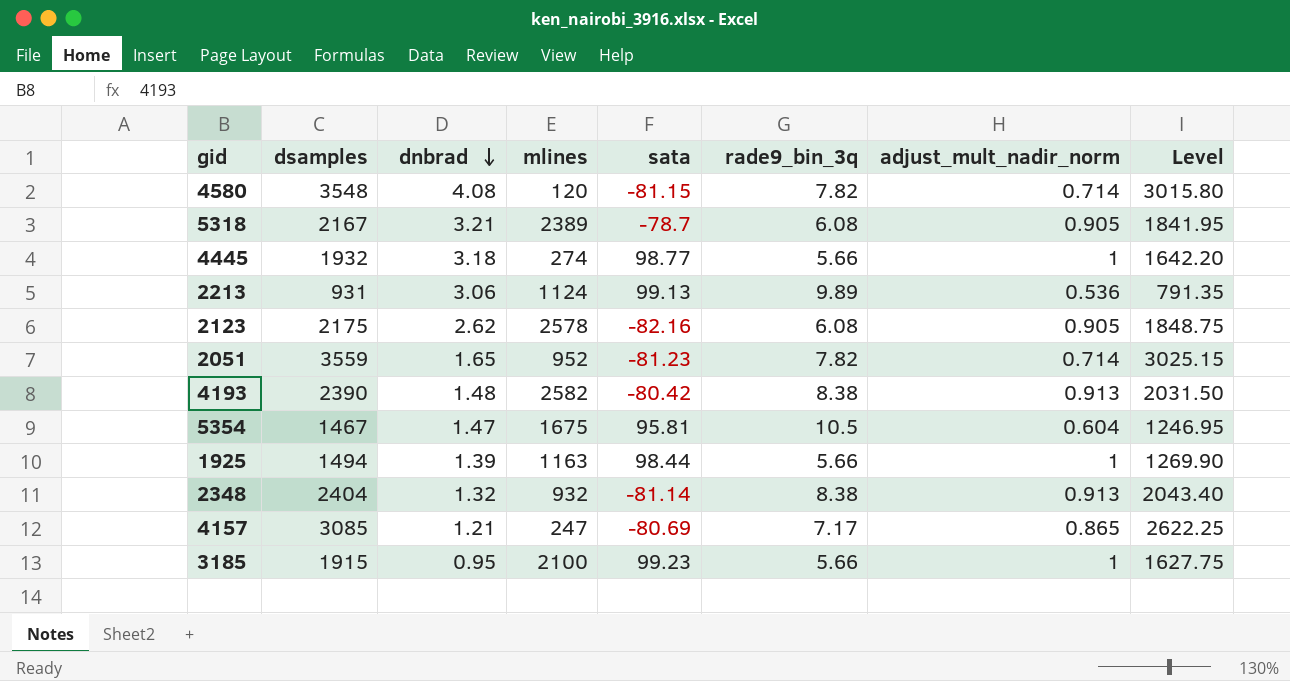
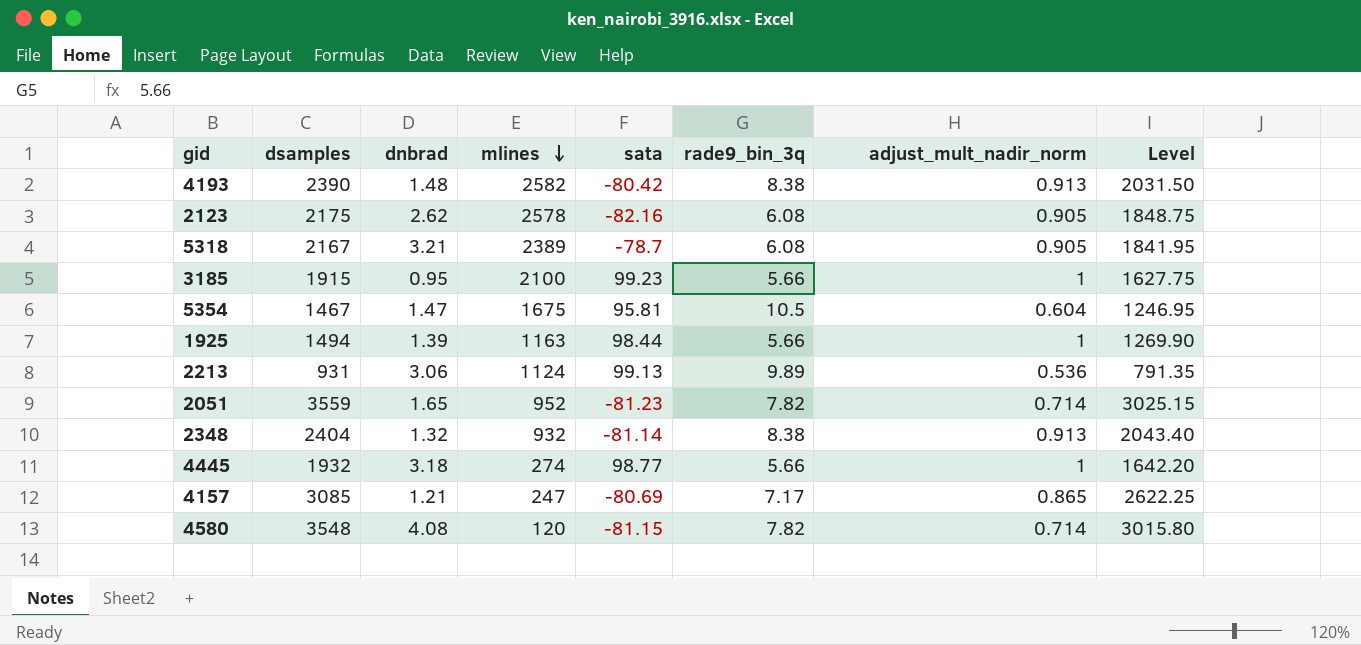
row order: dnbrad descending -> mlines descending

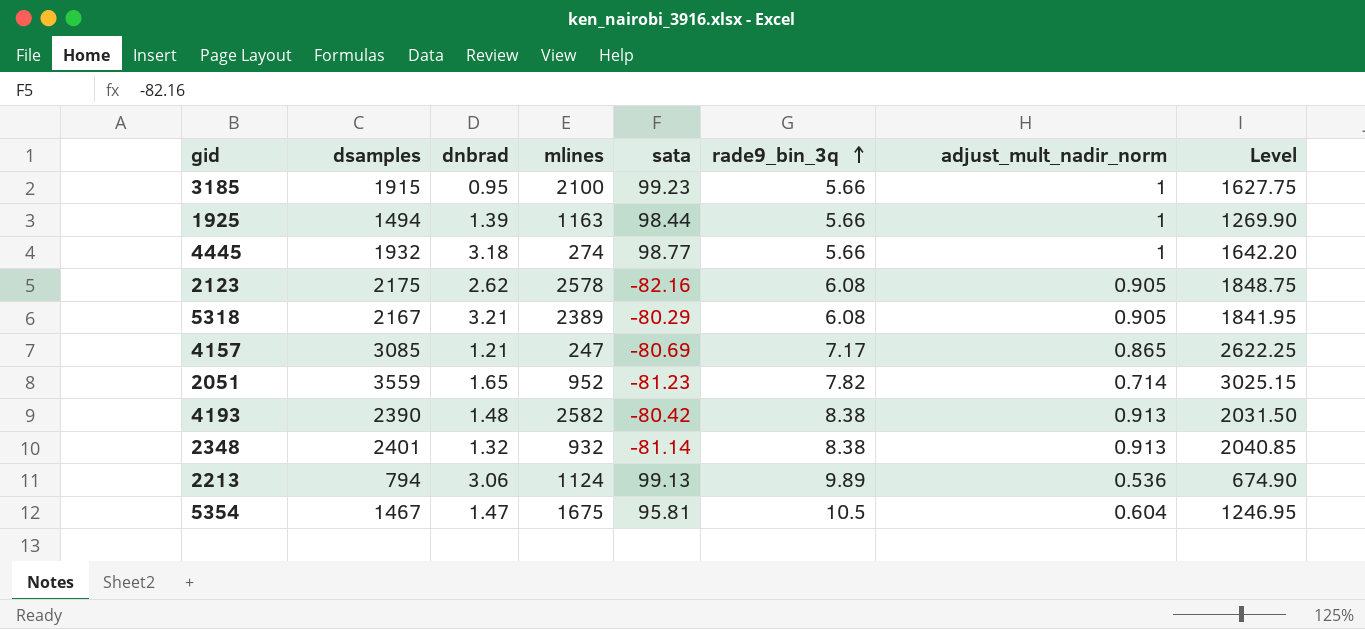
row order: mlines descending -> rade9_bin_3q ascending
row 4580: 3548 | 4.08 | 120 | -81.15 | 7.82 | 0.714 | 3015.80 -> none
5318 | sata: -78.7 -> -80.29
2348 | dsamples: 2404 -> 2401
2348 | Level: 2043.40 -> 2040.85
2213 | dsamples: 931 -> 794
2213 | Level: 791.35 -> 674.90

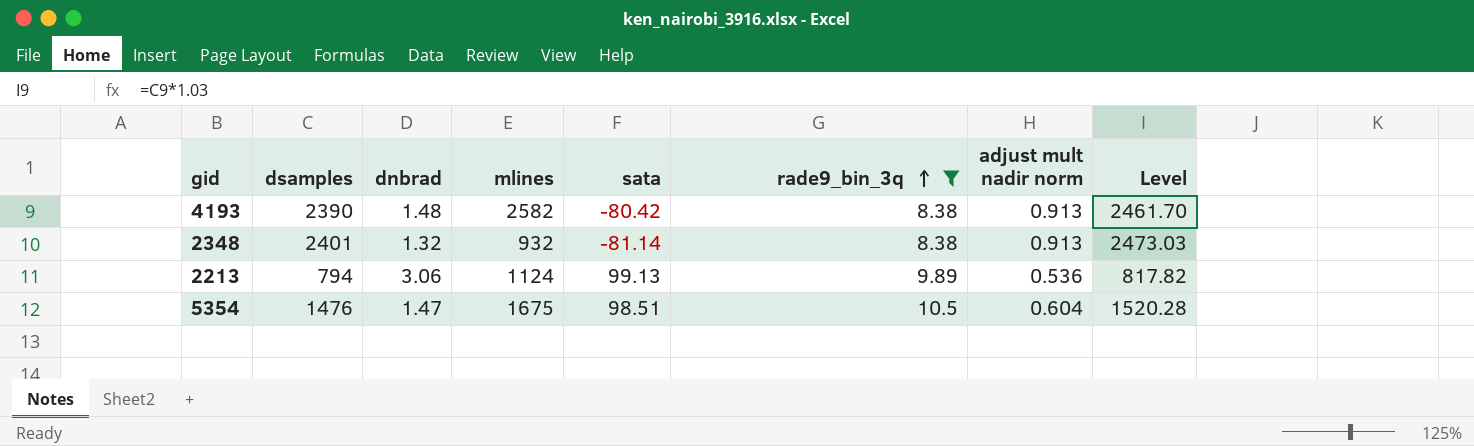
filter: none -> rade9_bin_3q >= 8.38
column name: adjust_mult_nadir_norm -> adjust mult nadir norm
column Level | formula: [dsamples] * 0.85 -> [dsamples] * 1.03
5354 | dsamples: 1467 -> 1476
5354 | sata: 95.81 -> 98.51

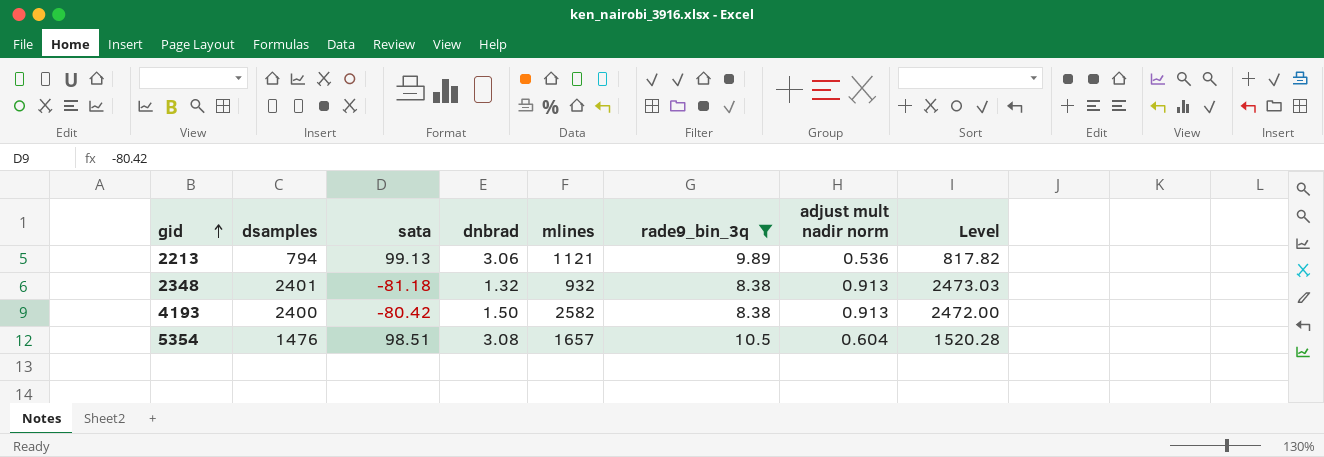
row order: rade9_bin_3q ascending -> gid ascending
column sata | position: 5 -> 3
2213 | mlines: 1124 -> 1121
2348 | sata: -81.14 -> -81.18
4193 | dsamples: 2390 -> 2400
4193 | dnbrad: 1.48 -> 1.50
4193 | Level: 2461.70 -> 2472.00
5354 | dnbrad: 1.47 -> 3.08
5354 | mlines: 1675 -> 1657

